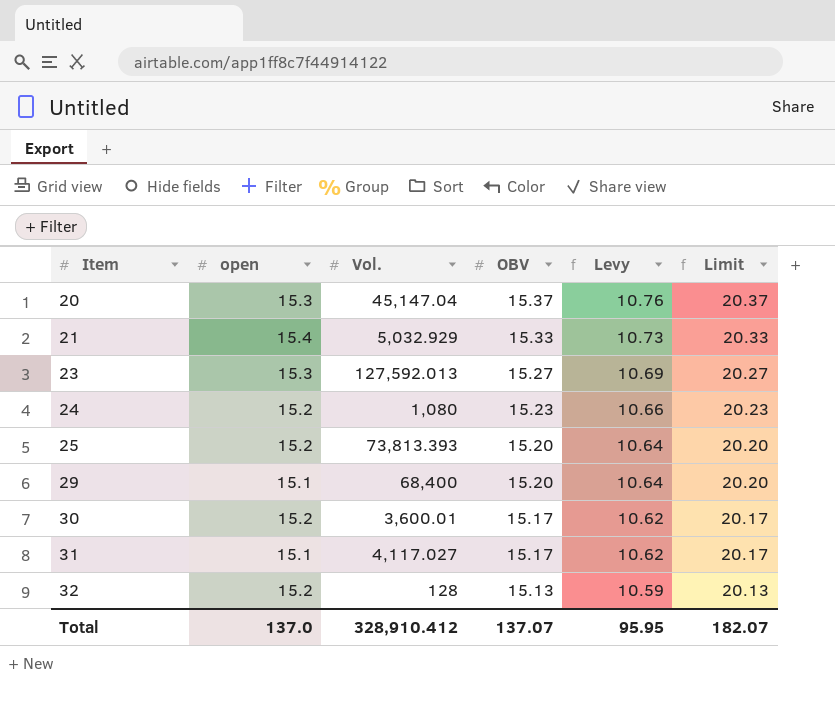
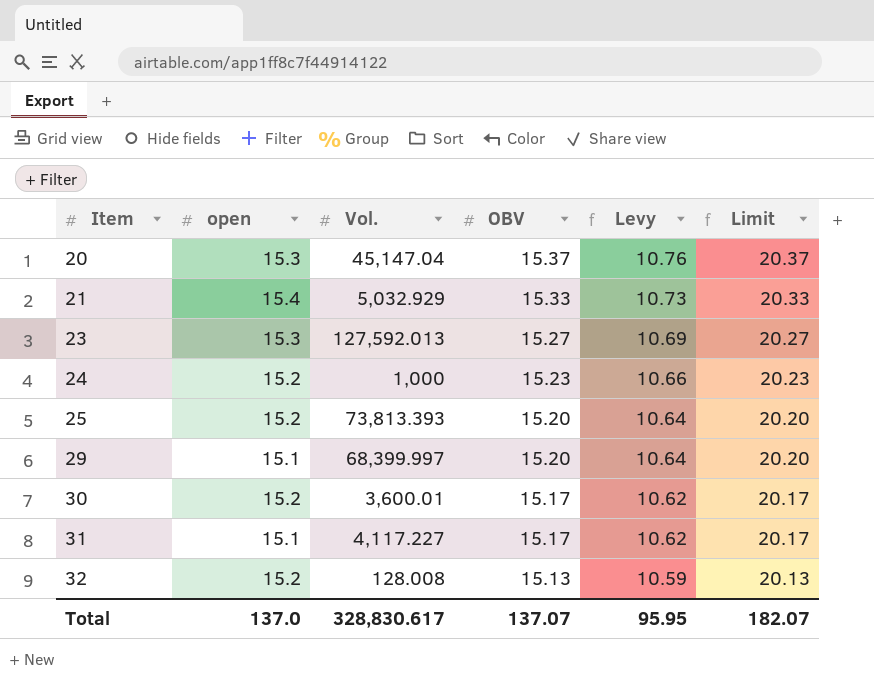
24 | Vol.: 1,080 -> 1,000
29 | Vol.: 68,400 -> 68,399.997
31 | Vol.: 4,117.027 -> 4,117.227
32 | Vol.: 128 -> 128.008
Total | Vol.: 328,910.412 -> 328,830.617

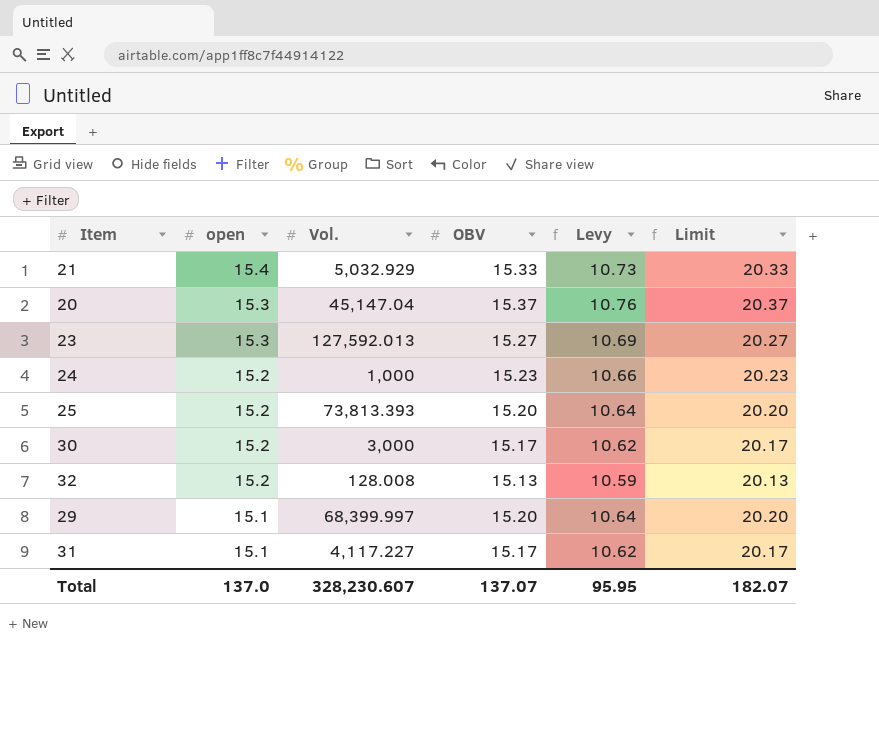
row order: Item ascending -> open descending
30 | Vol.: 3,600.01 -> 3,000
Total | Vol.: 328,830.617 -> 328,230.607

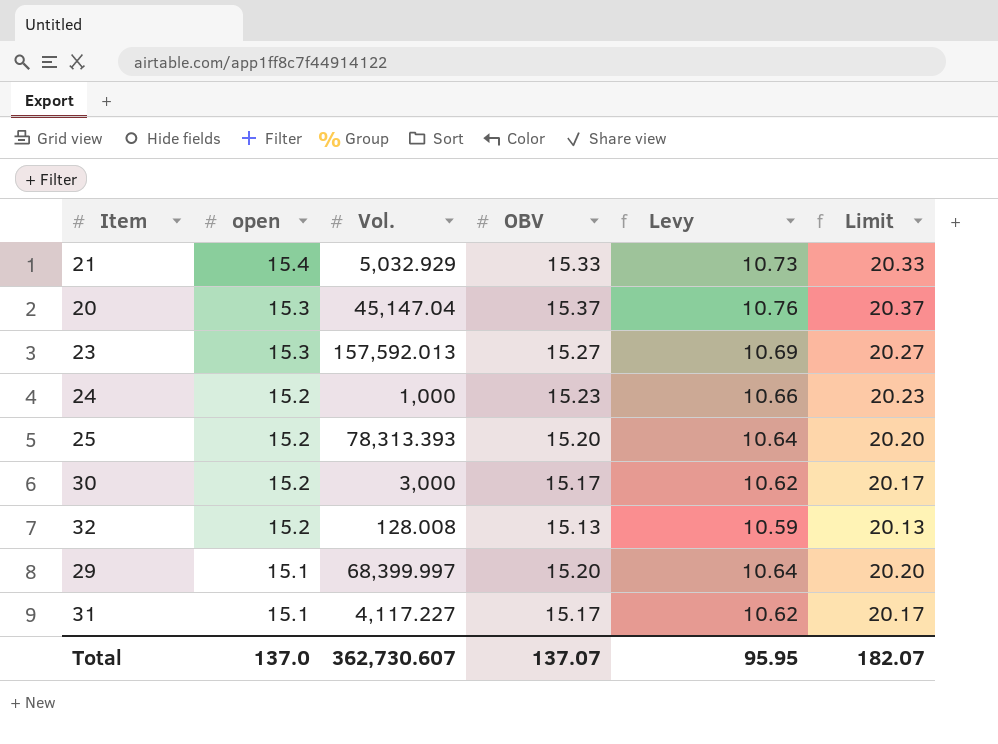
23 | Vol.: 127,592.013 -> 157,592.013
25 | Vol.: 73,813.393 -> 78,313.393
Total | Vol.: 328,230.607 -> 362,730.607

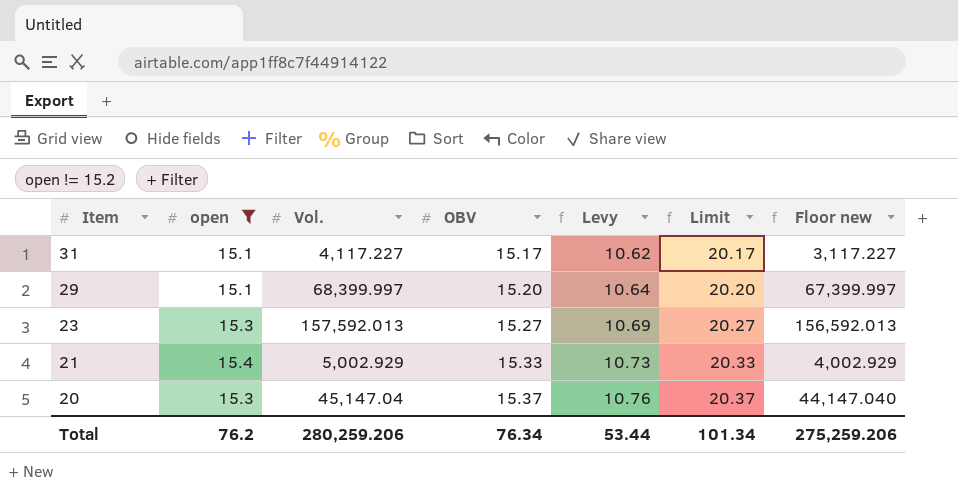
filter: none -> open != 15.2
row order: open descending -> Item descending
column Floor new | formula: none -> [Vol.] - 1000
21 | Vol.: 5,032.929 -> 5,002.929
Total | open: 137.0 -> 76.2
Total | Vol.: 362,730.607 -> 280,259.206
Total | OBV: 137.07 -> 76.34
Total | Levy: 95.95 -> 53.44
Total | Limit: 182.07 -> 101.34

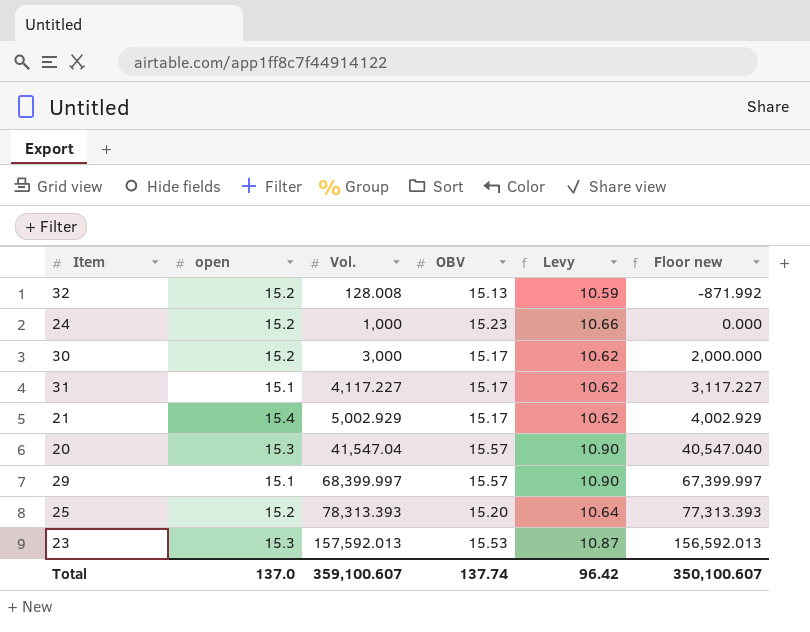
filter: open != 15.2 -> none
row order: Item descending -> Vol. ascending
column Limit | formula: [OBV] + 5 -> none
21 | OBV: 15.33 -> 15.17
21 | Levy: 10.73 -> 10.62
20 | Vol.: 45,147.04 -> 41,547.04
20 | OBV: 15.37 -> 15.57
20 | Levy: 10.76 -> 10.90
20 | Floor new: 44,147.040 -> 40,547.040
29 | OBV: 15.20 -> 15.57
29 | Levy: 10.64 -> 10.90
23 | OBV: 15.27 -> 15.53
23 | Levy: 10.69 -> 10.87
Total | open: 76.2 -> 137.0
Total | Vol.: 280,259.206 -> 359,100.607
Total | OBV: 76.34 -> 137.74
Total | Levy: 53.44 -> 96.42
Total | Floor new: 275,259.206 -> 350,100.607

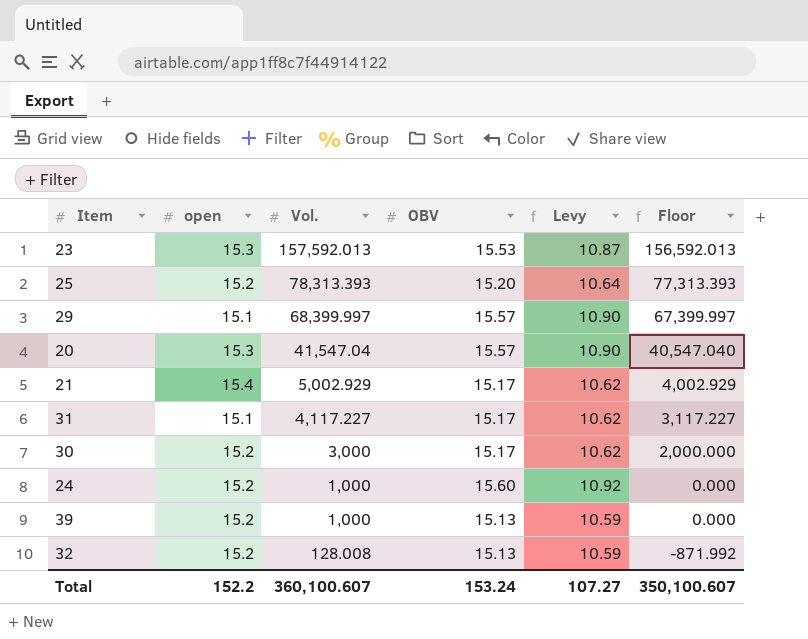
row order: Vol. ascending -> Vol. descending
column name: Floor new -> Floor
24 | OBV: 15.23 -> 15.60
24 | Levy: 10.66 -> 10.92
row 39: none -> 15.2 | 1,000 | 15.13 | 10.59 | 0.000
Total | open: 137.0 -> 152.2
Total | Vol.: 359,100.607 -> 360,100.607
Total | OBV: 137.74 -> 153.24
Total | Levy: 96.42 -> 107.27

